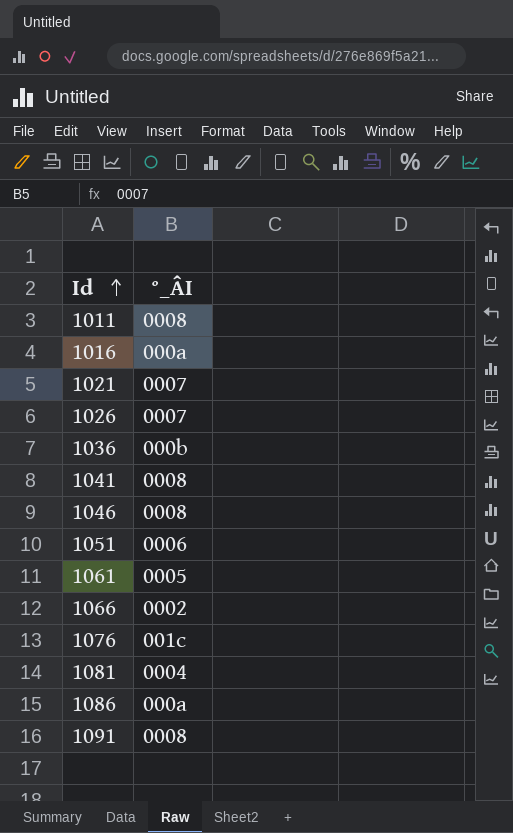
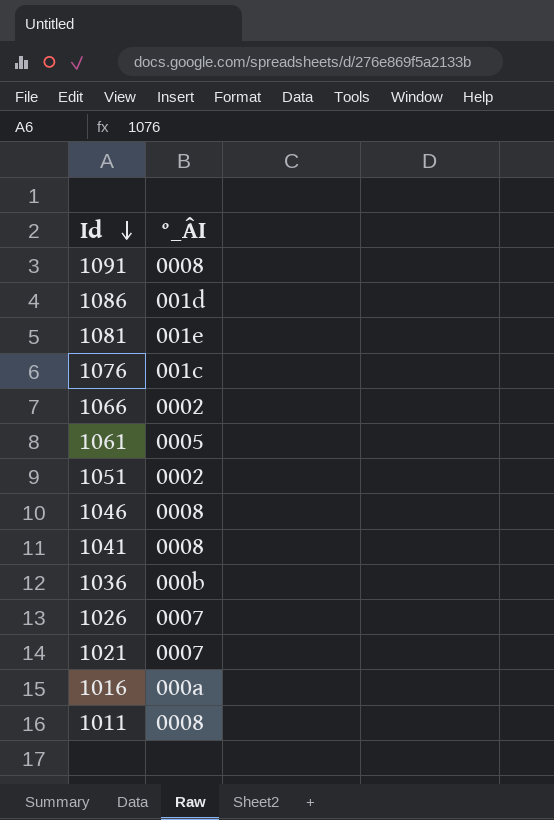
row order: Id ascending -> Id descending
1086 | °_ÂI: 000a -> 001d
1081 | °_ÂI: 0004 -> 001e
1051 | °_ÂI: 0006 -> 0002

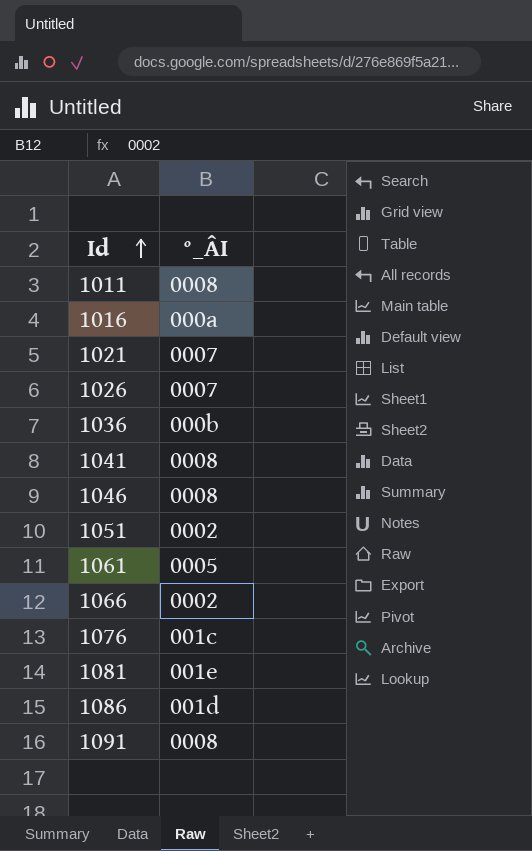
row order: Id descending -> Id ascending

